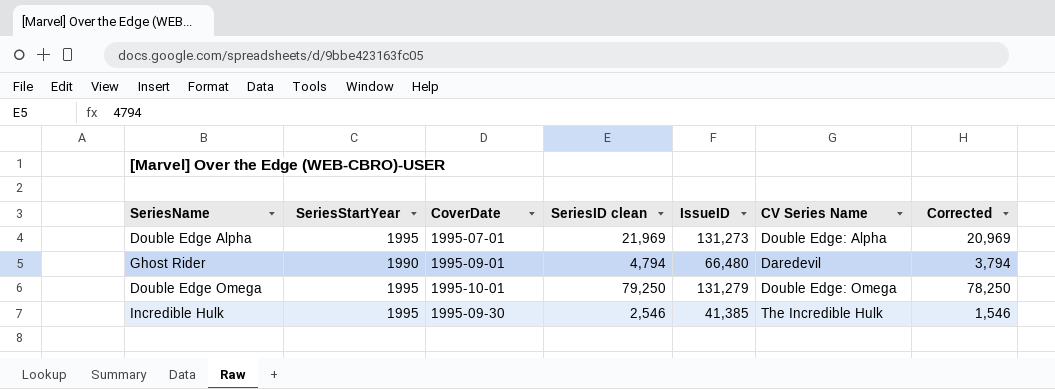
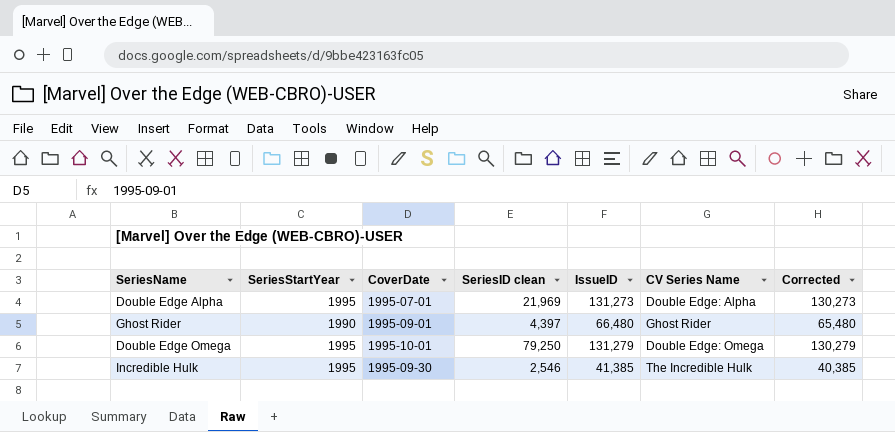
column Corrected | formula: [SeriesID clean] - 1000 -> [IssueID] - 1000
Ghost Rider | SeriesID clean: 4,794 -> 4,397
Ghost Rider | CV Series Name: Daredevil -> Ghost Rider

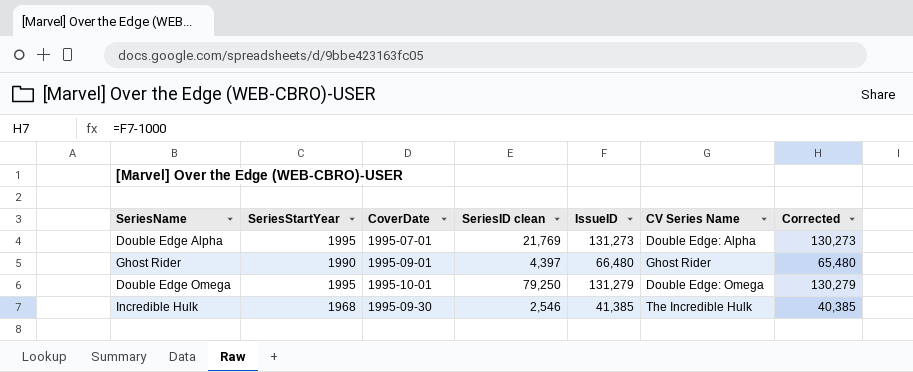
Double Edge Alpha | SeriesID clean: 21,969 -> 21,769
Incredible Hulk | SeriesStartYear: 1995 -> 1968

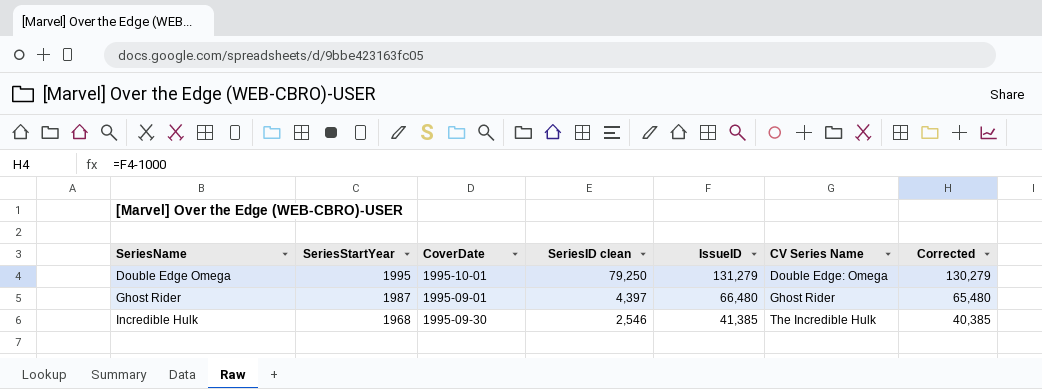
row order: none -> SeriesName ascending
row Double Edge Alpha: 1995 | 1995-07-01 | 21,769 | 131,273 | Double Edge: Alpha | 130,273 -> none
Ghost Rider | SeriesStartYear: 1990 -> 1987

